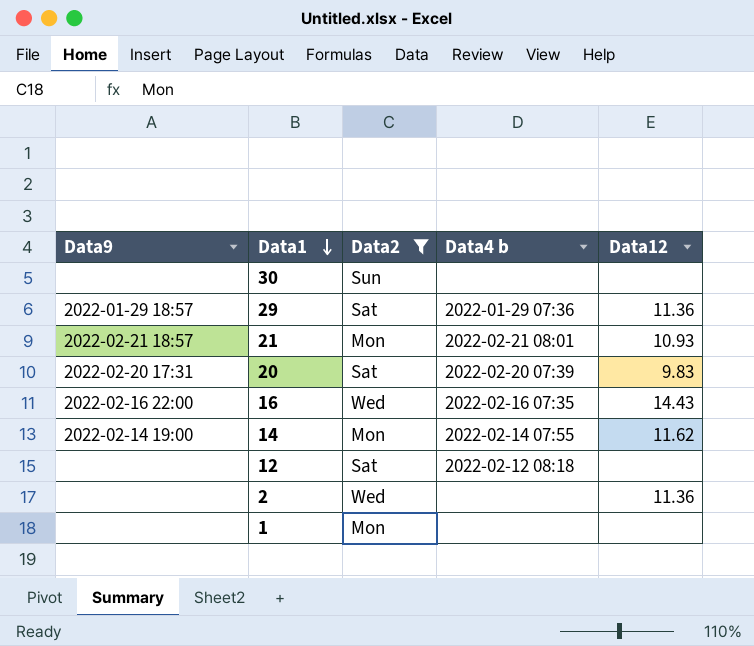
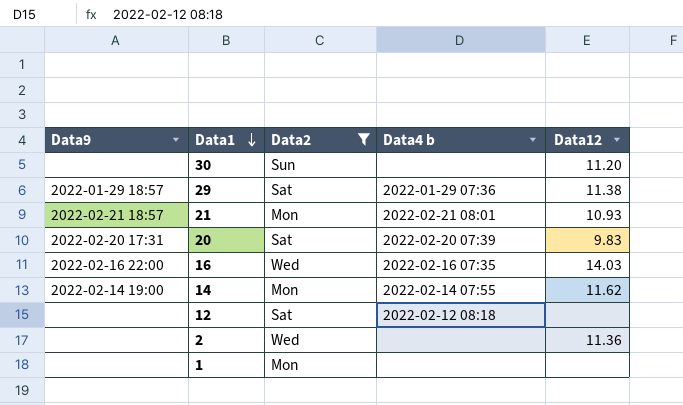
30 | Data12: none -> 11.20
29 | Data12: 11.36 -> 11.38
16 | Data12: 14.43 -> 14.03

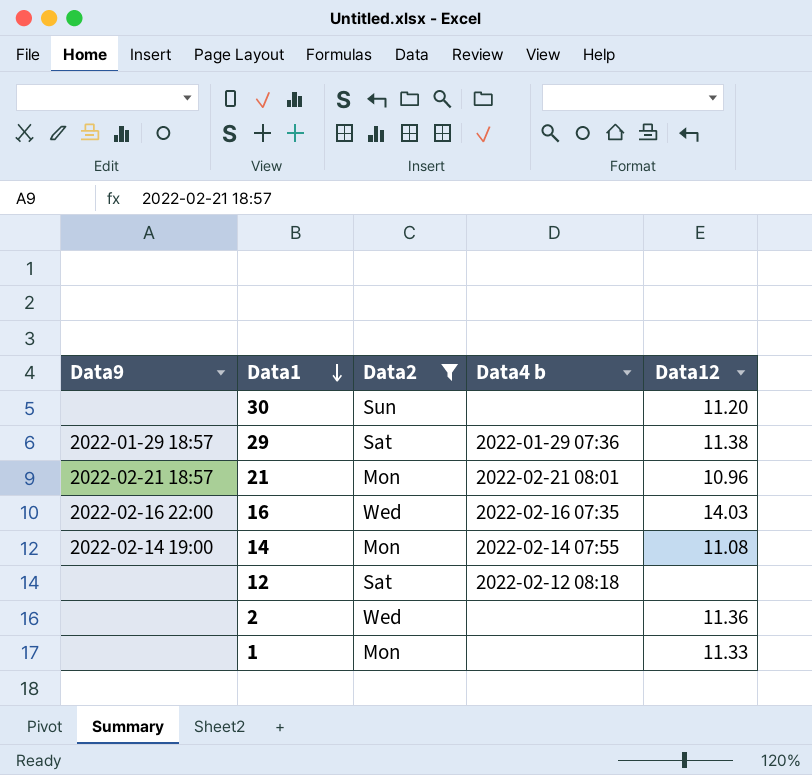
row 20: 2022-02-20 17:31 | Sat | 2022-02-20 07:39 | 9.83 -> none
21 | Data12: 10.93 -> 10.96
14 | Data12: 11.62 -> 11.08
1 | Data12: none -> 11.33

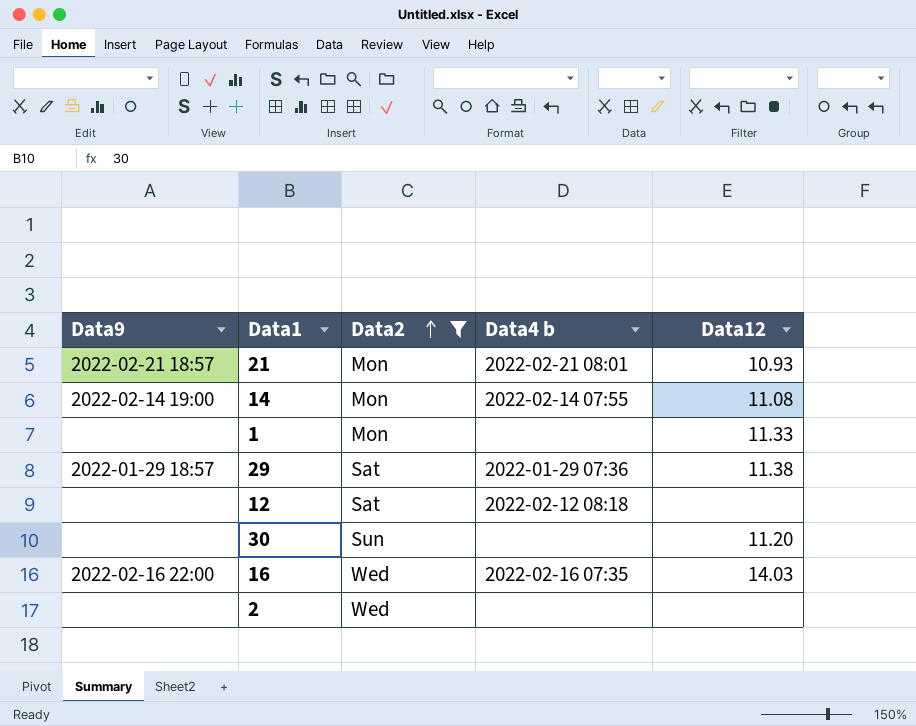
row order: Data1 descending -> Data2 ascending
21 | Data12: 10.96 -> 10.93
2 | Data12: 11.36 -> none

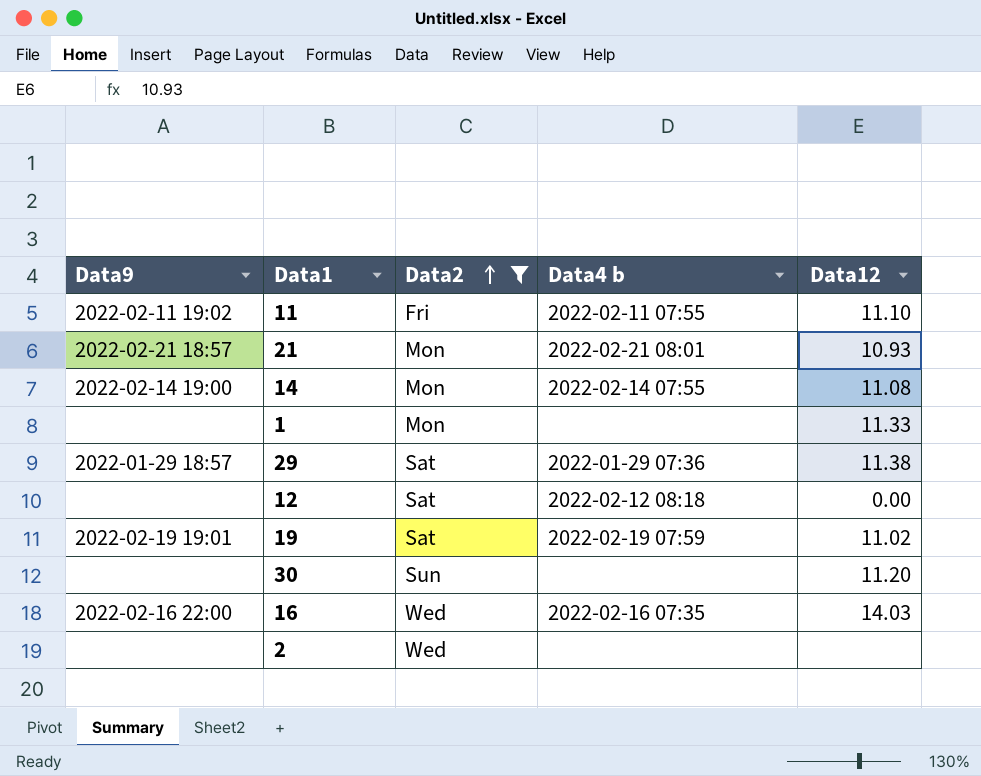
row 11: none -> 2022-02-11 19:02 | Fri | 2022-02-11 07:55 | 11.10
12 | Data12: none -> 0.00
row 19: none -> 2022-02-19 19:01 | Sat | 2022-02-19 07:59 | 11.02

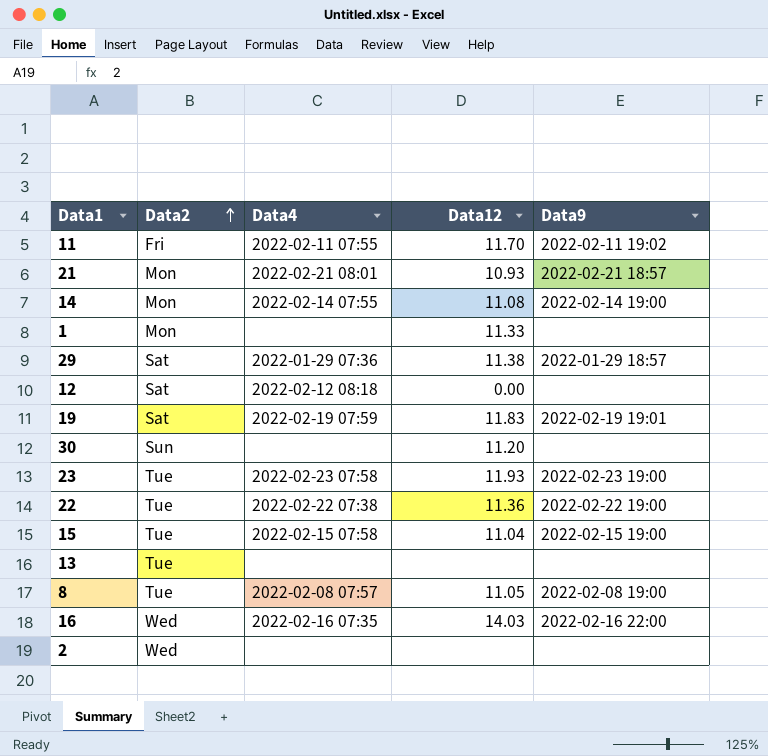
filter: Data2 != Tue -> none
column name: Data4 b -> Data4
column Data9 | position: 1 -> 5
11 | Data12: 11.10 -> 11.70
19 | Data12: 11.02 -> 11.83

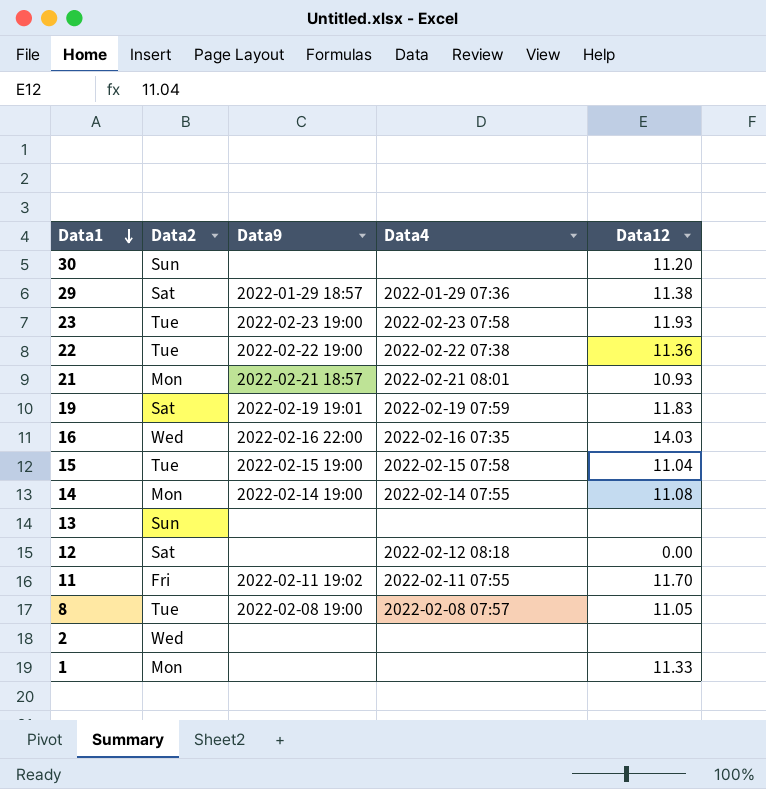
row order: Data2 ascending -> Data1 descending
column Data9 | position: 5 -> 3
13 | Data2: Tue -> Sun

